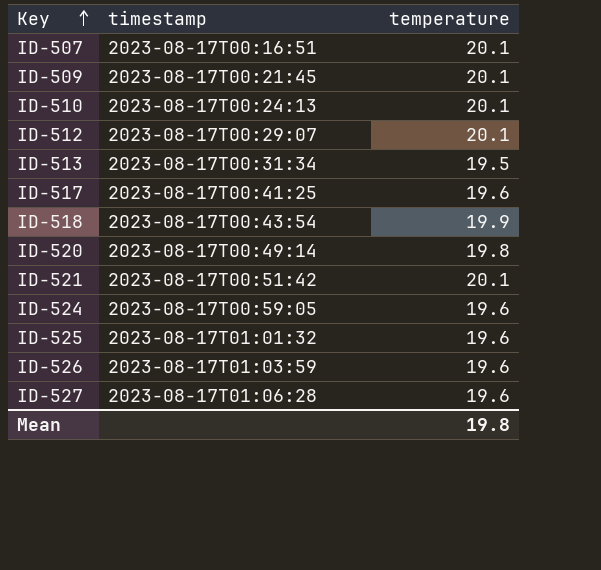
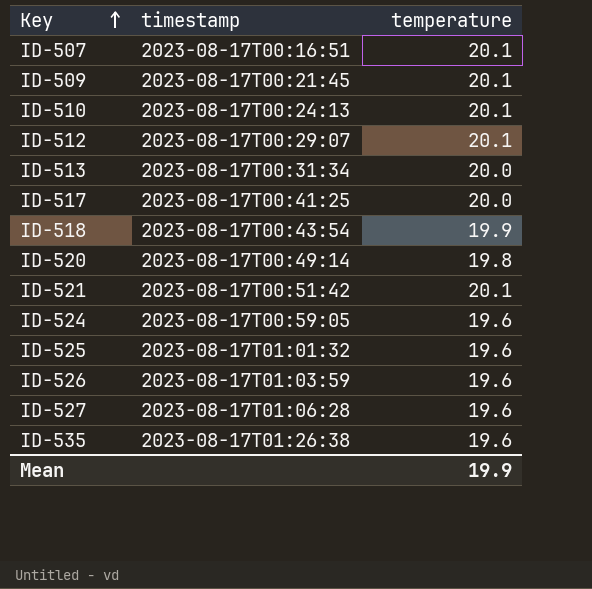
ID-513 | temperature: 19.5 -> 20.0
ID-517 | temperature: 19.6 -> 20.0
row ID-535: none -> 2023-08-17T01:26:38 | 19.6
Mean | temperature: 19.8 -> 19.9

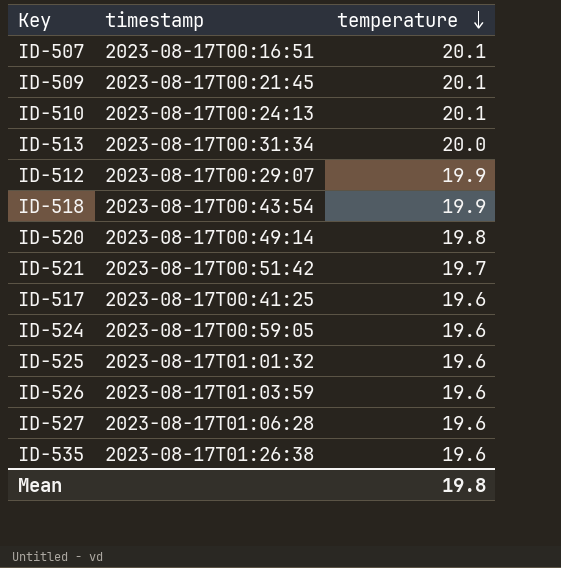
row order: Key ascending -> temperature descending
ID-512 | temperature: 20.1 -> 19.9
ID-521 | temperature: 20.1 -> 19.7
ID-517 | temperature: 20.0 -> 19.6
Mean | temperature: 19.9 -> 19.8

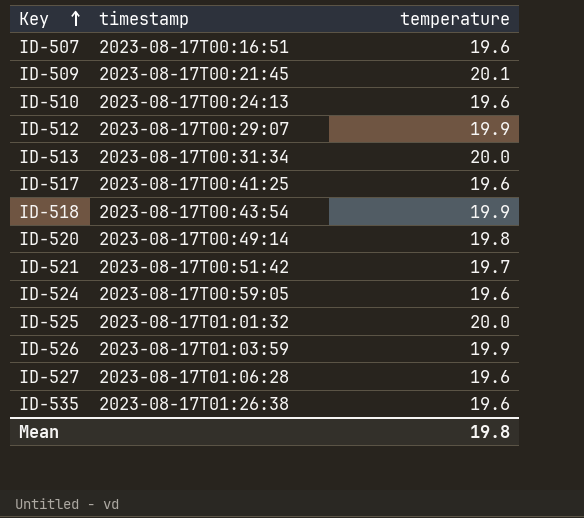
row order: temperature descending -> Key ascending
ID-507 | temperature: 20.1 -> 19.6
ID-510 | temperature: 20.1 -> 19.6
ID-525 | temperature: 19.6 -> 20.0
ID-526 | temperature: 19.6 -> 19.9

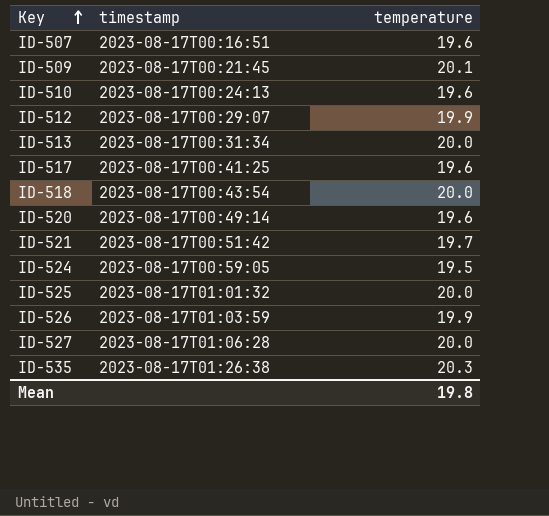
ID-518 | temperature: 19.9 -> 20.0
ID-520 | temperature: 19.8 -> 19.6
ID-524 | temperature: 19.6 -> 19.5
ID-527 | temperature: 19.6 -> 20.0
ID-535 | temperature: 19.6 -> 20.3

